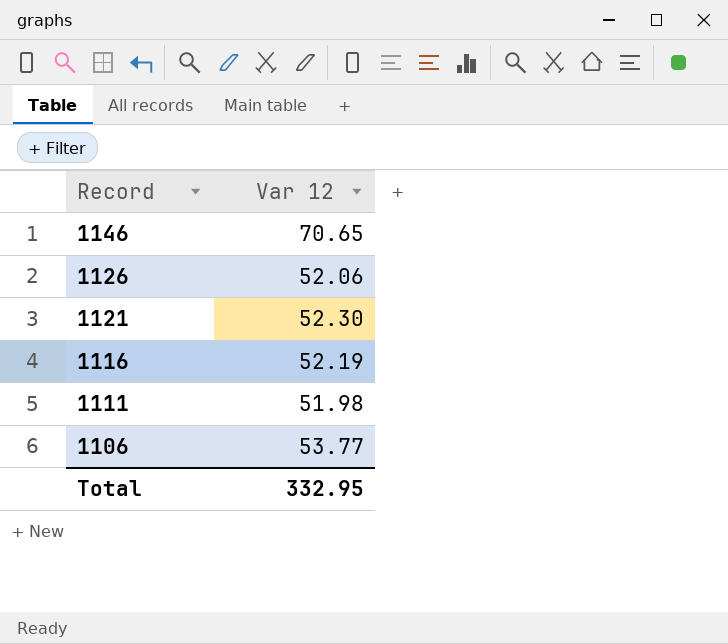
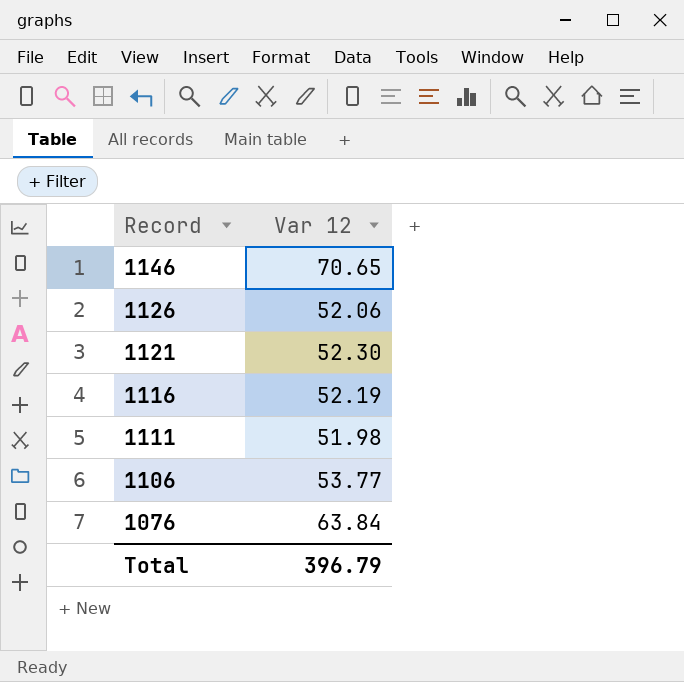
row 1076: none -> 63.84
Total | Var 12: 332.95 -> 396.79

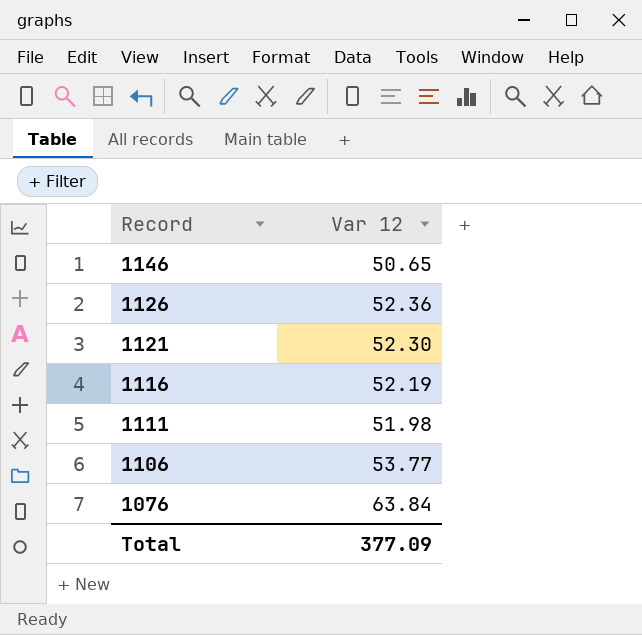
1146 | Var 12: 70.65 -> 50.65
1126 | Var 12: 52.06 -> 52.36
Total | Var 12: 396.79 -> 377.09

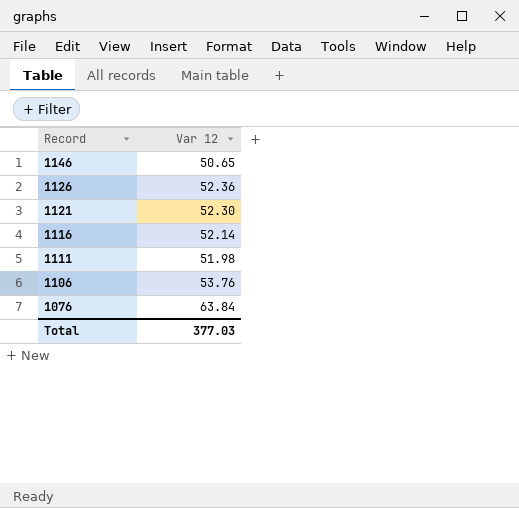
1116 | Var 12: 52.19 -> 52.14
1106 | Var 12: 53.77 -> 53.76
Total | Var 12: 377.09 -> 377.03

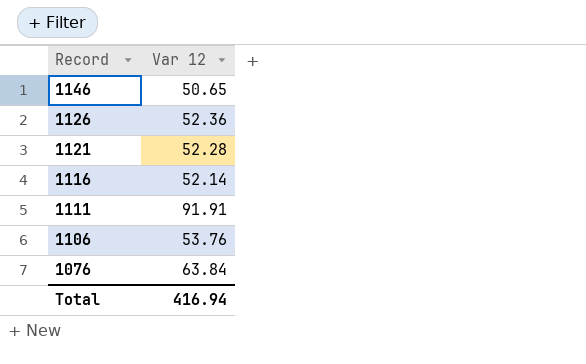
1121 | Var 12: 52.30 -> 52.28
1111 | Var 12: 51.98 -> 91.91
Total | Var 12: 377.03 -> 416.94

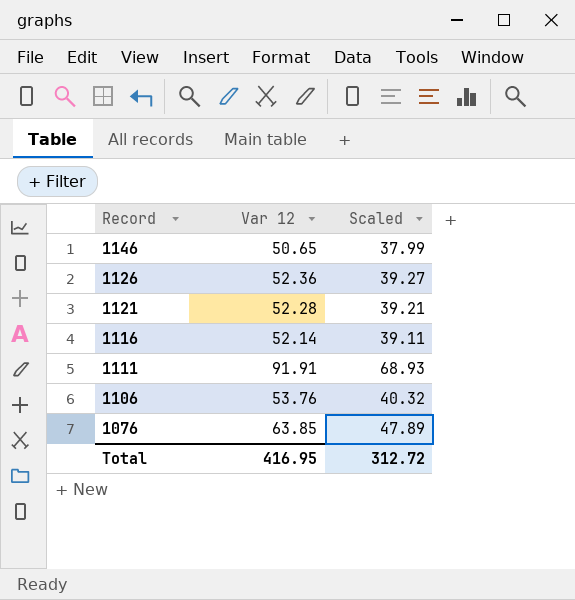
column Scaled | formula: none -> [Var 12] * 0.75
1076 | Var 12: 63.84 -> 63.85
Total | Var 12: 416.94 -> 416.95

